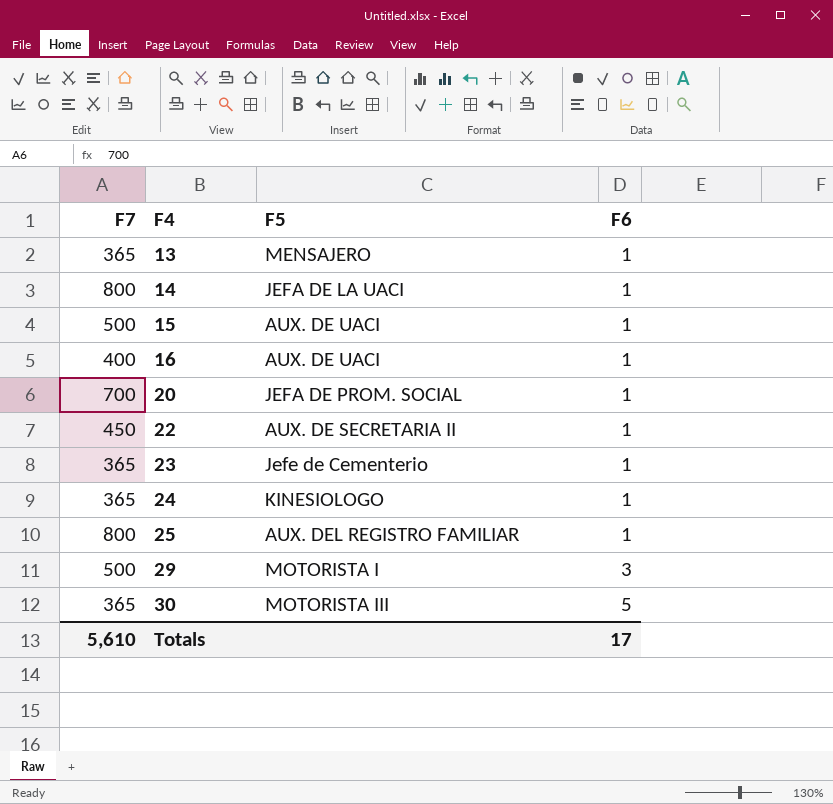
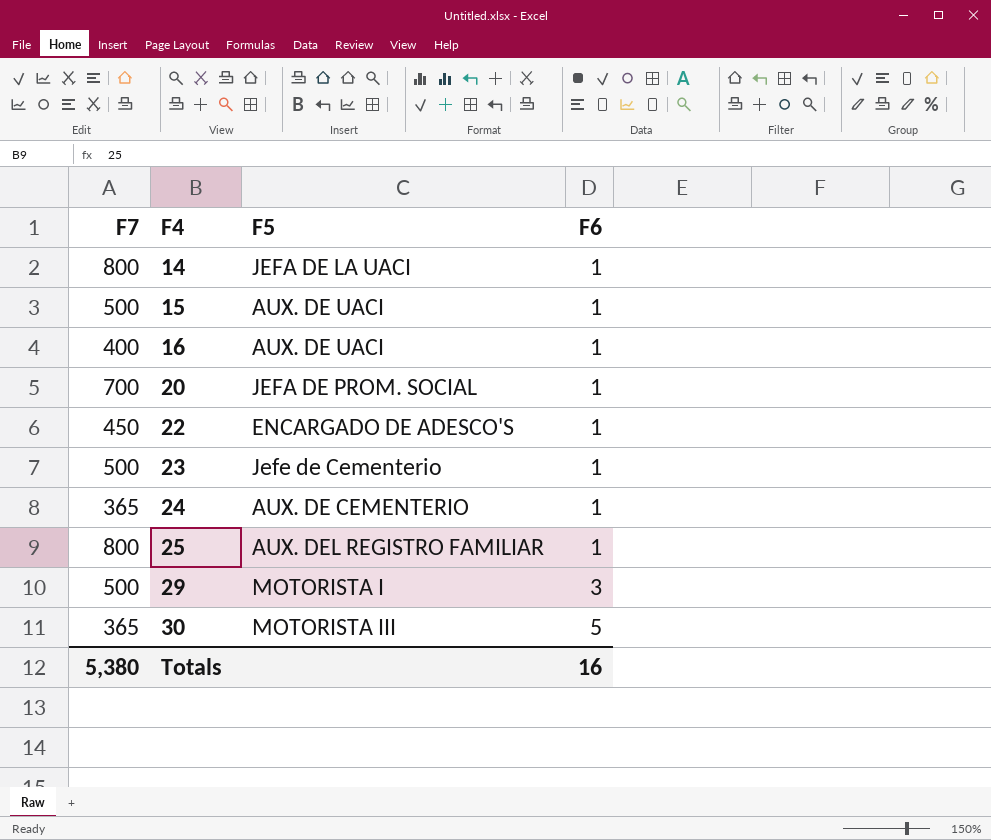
row 13: 365 | MENSAJERO | 1 -> none
22 | F5: AUX. DE SECRETARIA II -> ENCARGADO DE ADESCO'S
23 | F7: 365 -> 500
24 | F5: KINESIOLOGO -> AUX. DE CEMENTERIO
Totals | F7: 5,610 -> 5,380
Totals | F6: 17 -> 16

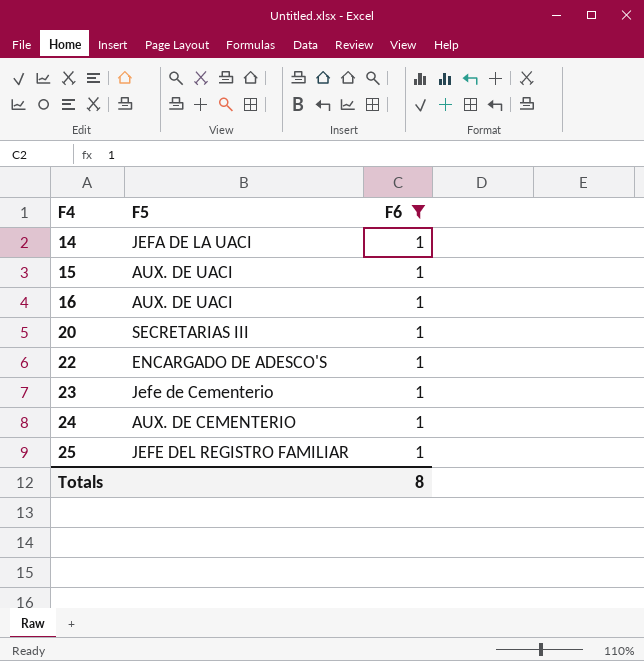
filter: none -> F6 = 1
column F7 | position: 1 -> none
20 | F5: JEFA DE PROM. SOCIAL -> SECRETARIAS III
25 | F5: AUX. DEL REGISTRO FAMILIAR -> JEFE DEL REGISTRO FAMILIAR
Totals | F6: 16 -> 8

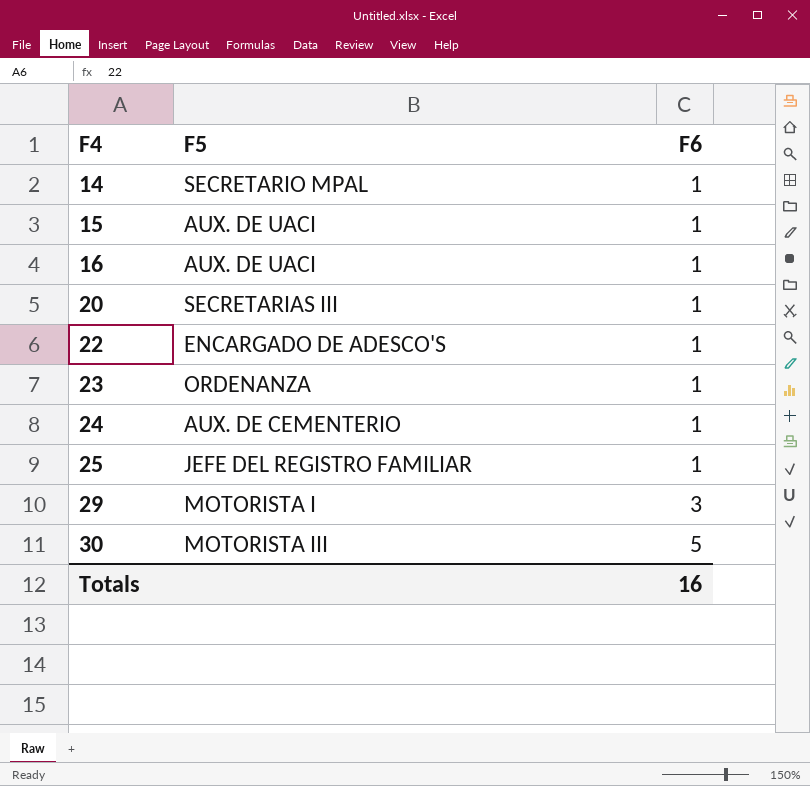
filter: F6 = 1 -> none
14 | F5: JEFA DE LA UACI -> SECRETARIO MPAL
23 | F5: Jefe de Cementerio -> ORDENANZA
Totals | F6: 8 -> 16

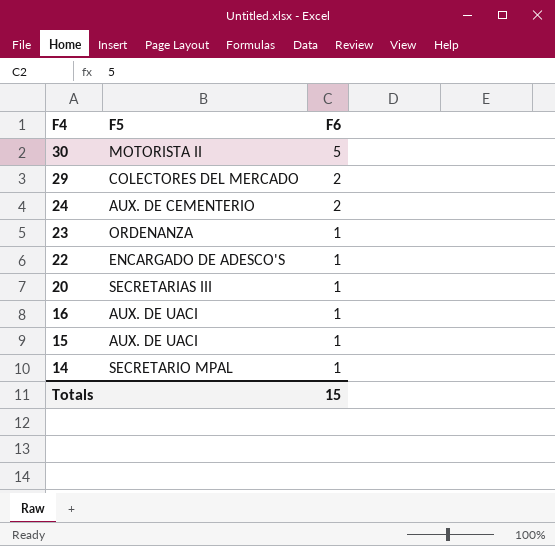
row order: F4 ascending -> F4 descending
row 25: JEFE DEL REGISTRO FAMILIAR | 1 -> none
30 | F5: MOTORISTA III -> MOTORISTA II
29 | F5: MOTORISTA I -> COLECTORES DEL MERCADO
29 | F6: 3 -> 2
24 | F6: 1 -> 2
Totals | F6: 16 -> 15

